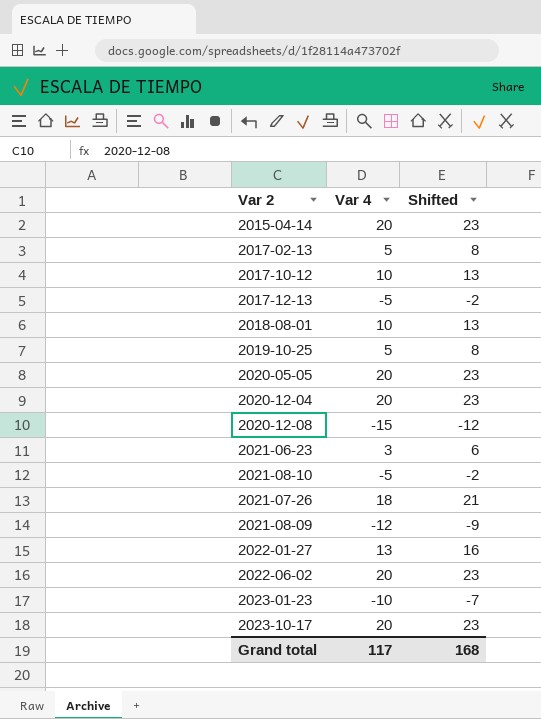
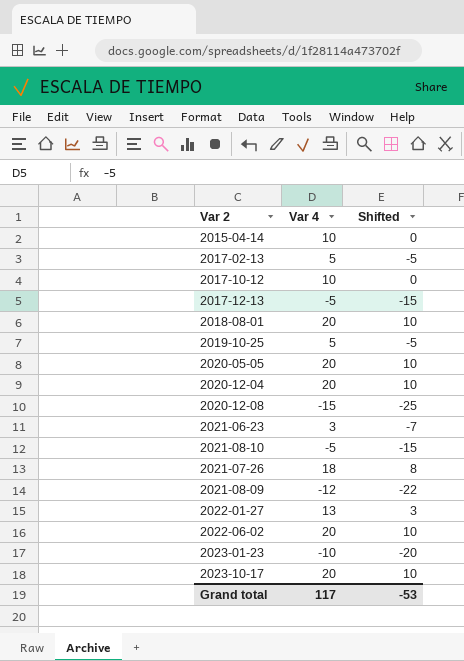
column Shifted | formula: [Var 4] + 3 -> [Var 4] - 10
2015-04-14 | Var 4: 20 -> 10
2018-08-01 | Var 4: 10 -> 20
Grand total | Shifted: 168 -> -53

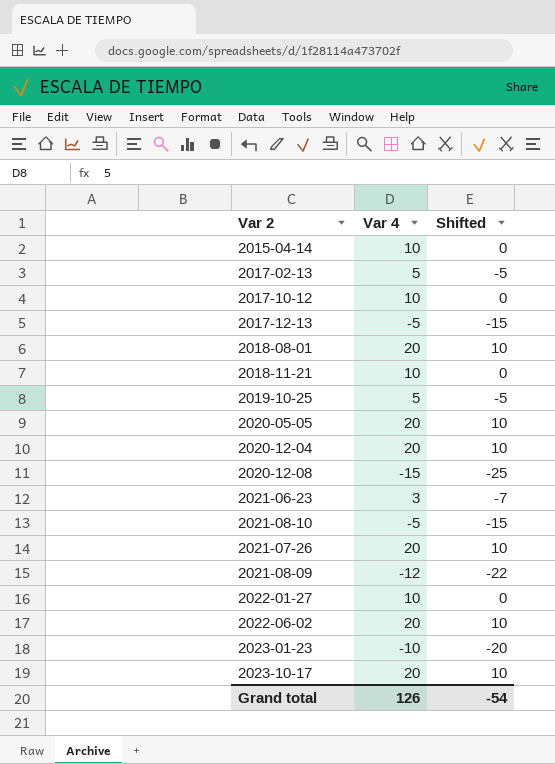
row 2018-11-21: none -> 10 | 0
2021-07-26 | Var 4: 18 -> 20
2021-07-26 | Shifted: 8 -> 10
2022-01-27 | Var 4: 13 -> 10
2022-01-27 | Shifted: 3 -> 0
Grand total | Var 4: 117 -> 126
Grand total | Shifted: -53 -> -54

